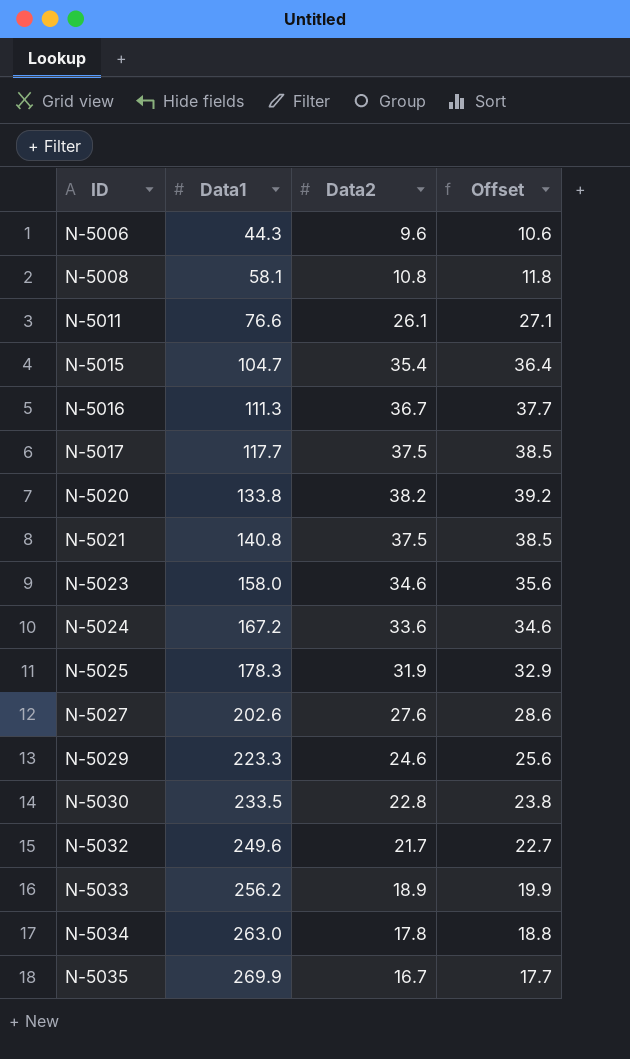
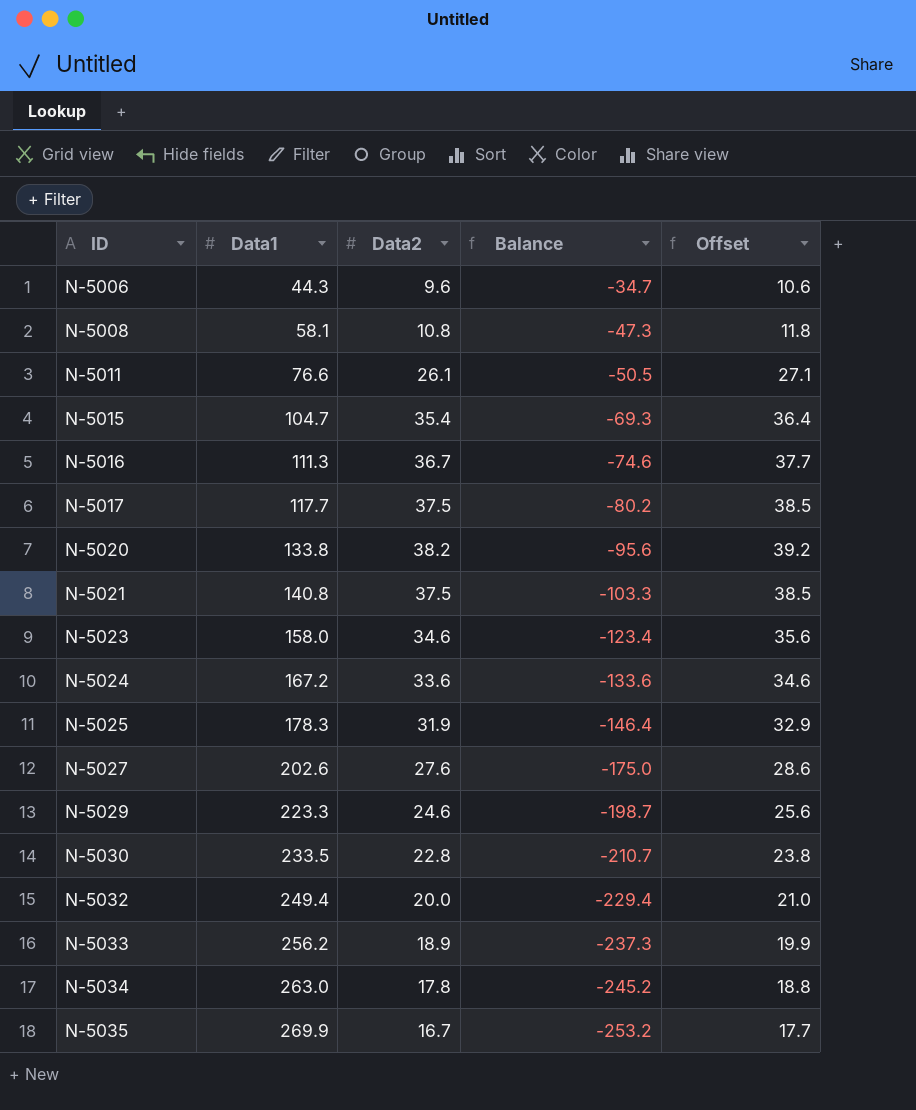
column Balance | formula: none -> [Data2] - [Data1]
N-5032 | Data1: 249.6 -> 249.4
N-5032 | Data2: 21.7 -> 20.0
N-5032 | Offset: 22.7 -> 21.0

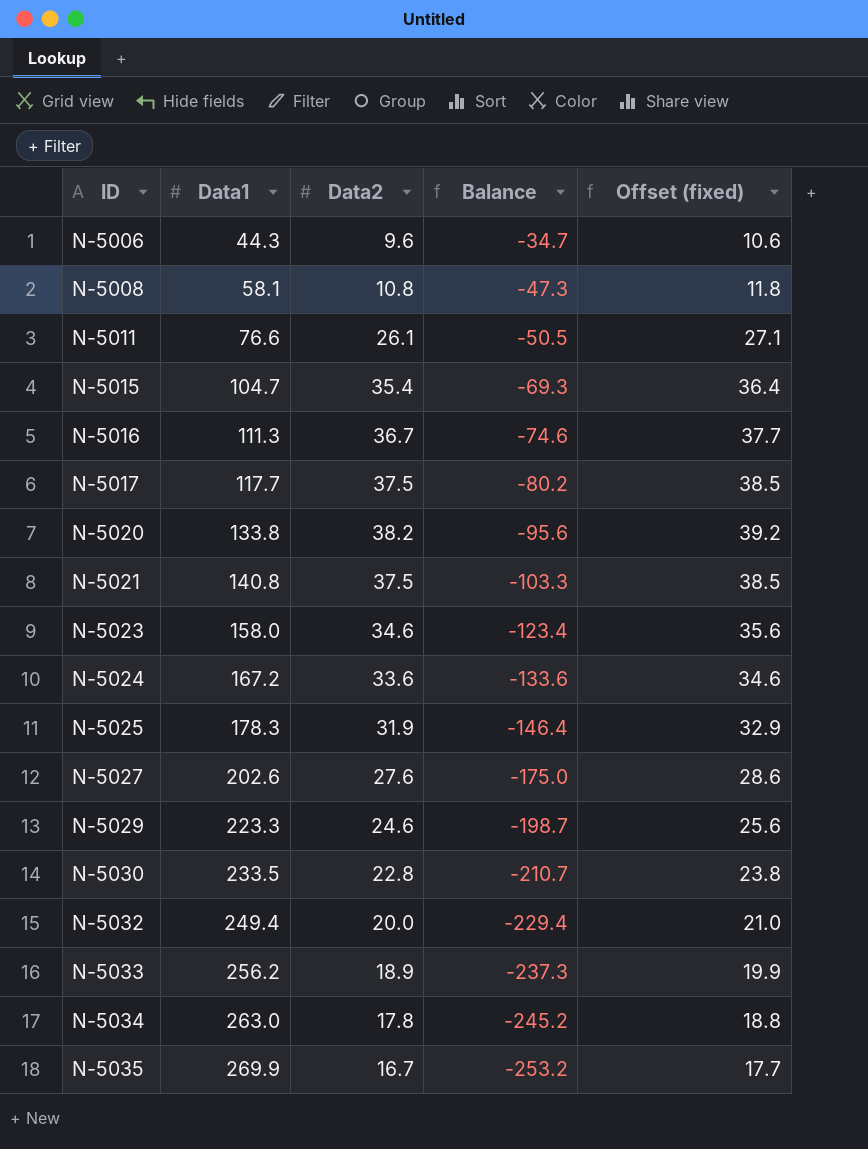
column name: Offset -> Offset (fixed)

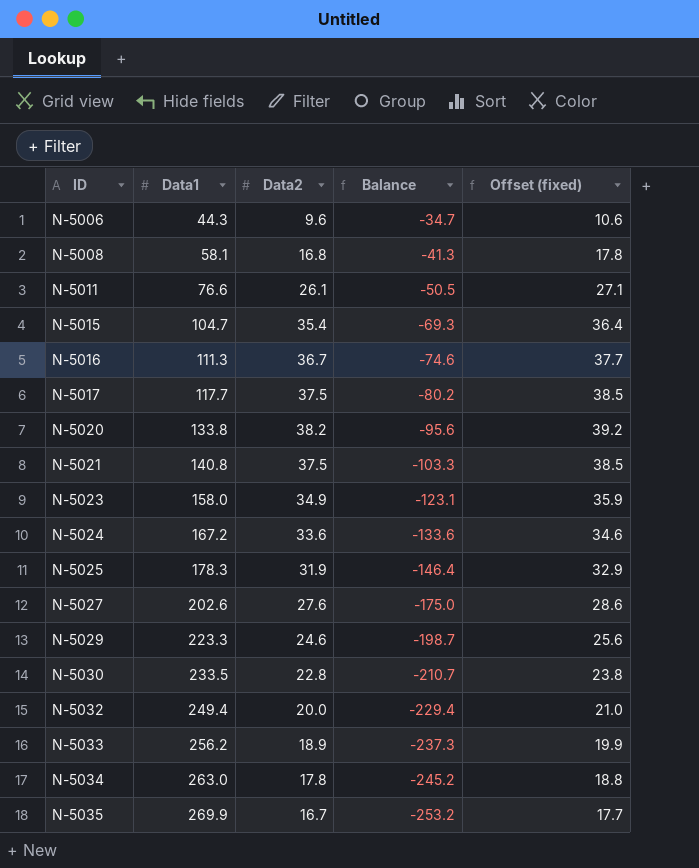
N-5008 | Data2: 10.8 -> 16.8
N-5008 | Balance: -47.3 -> -41.3
N-5008 | Offset (fixed): 11.8 -> 17.8
N-5023 | Data2: 34.6 -> 34.9
N-5023 | Balance: -123.4 -> -123.1
N-5023 | Offset (fixed): 35.6 -> 35.9

